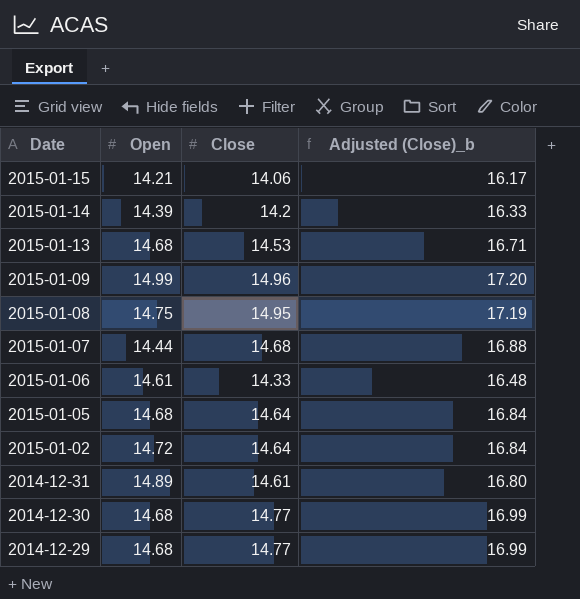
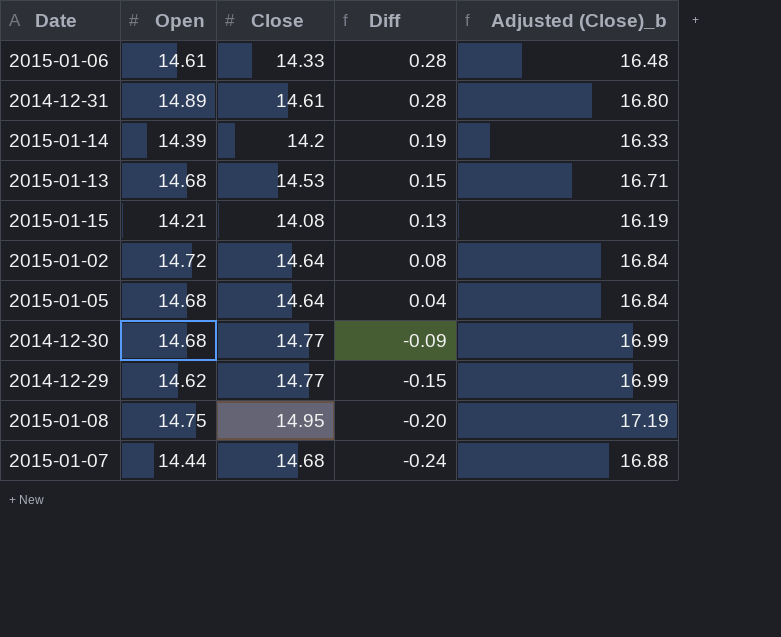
row order: Date descending -> Diff descending
column Diff | formula: none -> [Open] - [Close]
row 2015-01-09: 14.99 | 14.96 | 17.20 -> none
2015-01-15 | Close: 14.06 -> 14.08
2015-01-15 | Adjusted (Close)_b: 16.17 -> 16.19
2014-12-29 | Open: 14.68 -> 14.62

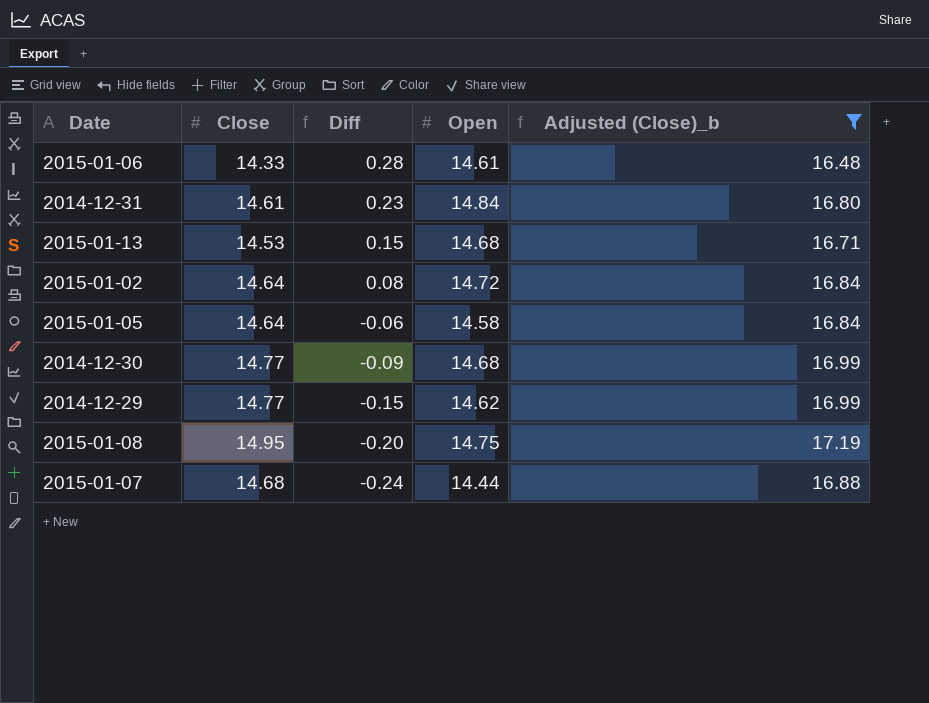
filter: none -> Adjusted (Close)_b >= 16.48
column Open | position: 2 -> 4
2014-12-31 | Diff: 0.28 -> 0.23
2014-12-31 | Open: 14.89 -> 14.84
2015-01-05 | Diff: 0.04 -> -0.06
2015-01-05 | Open: 14.68 -> 14.58

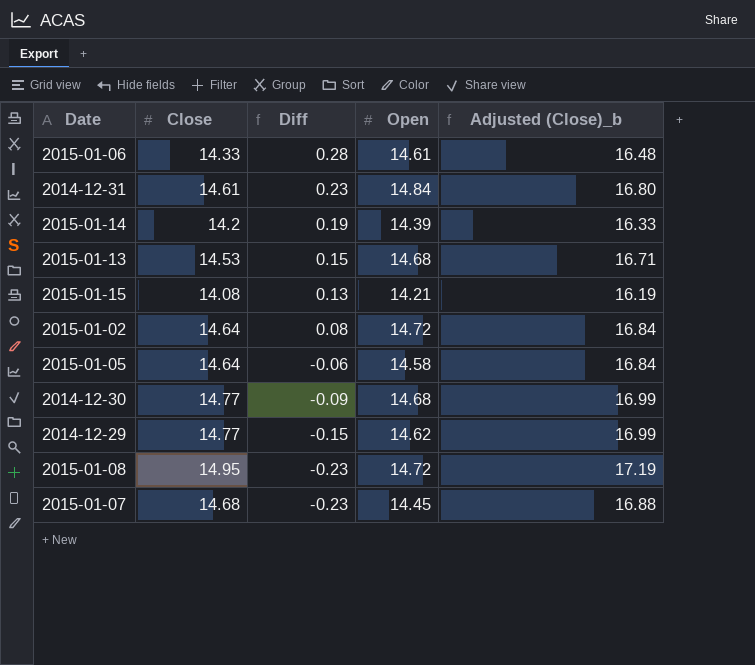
filter: Adjusted (Close)_b >= 16.48 -> none
2015-01-08 | Diff: -0.20 -> -0.23
2015-01-08 | Open: 14.75 -> 14.72
2015-01-07 | Diff: -0.24 -> -0.23
2015-01-07 | Open: 14.44 -> 14.45

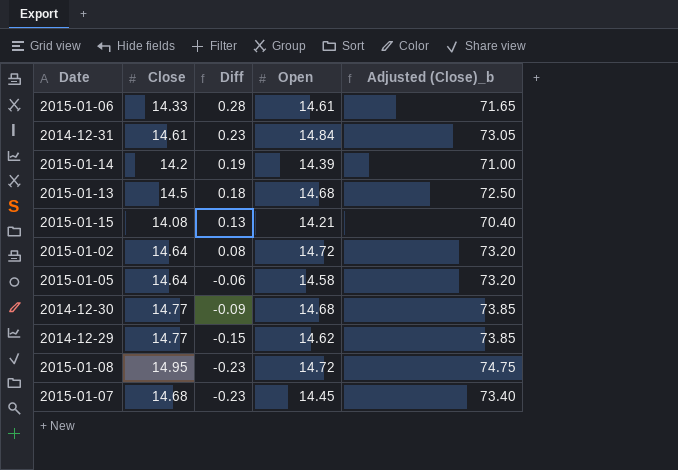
column Adjusted (Close)_b | formula: [Close] * 1.15 -> [Close] * 5
2015-01-13 | Close: 14.53 -> 14.5
2015-01-13 | Diff: 0.15 -> 0.18

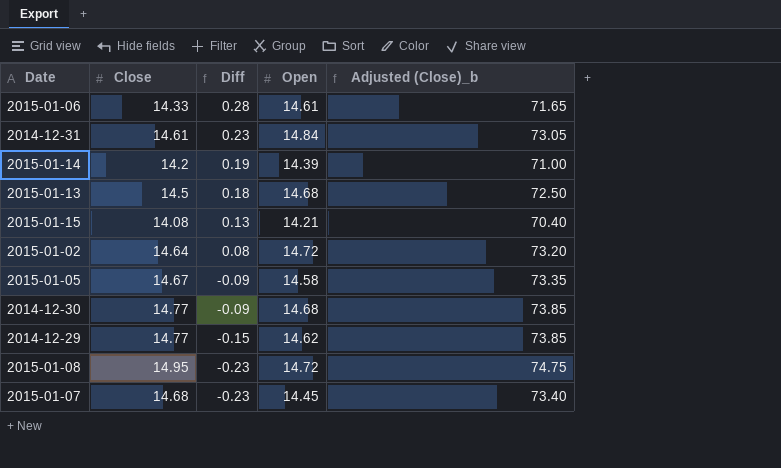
2015-01-05 | Close: 14.64 -> 14.67
2015-01-05 | Diff: -0.06 -> -0.09
2015-01-05 | Adjusted (Close)_b: 73.20 -> 73.35

